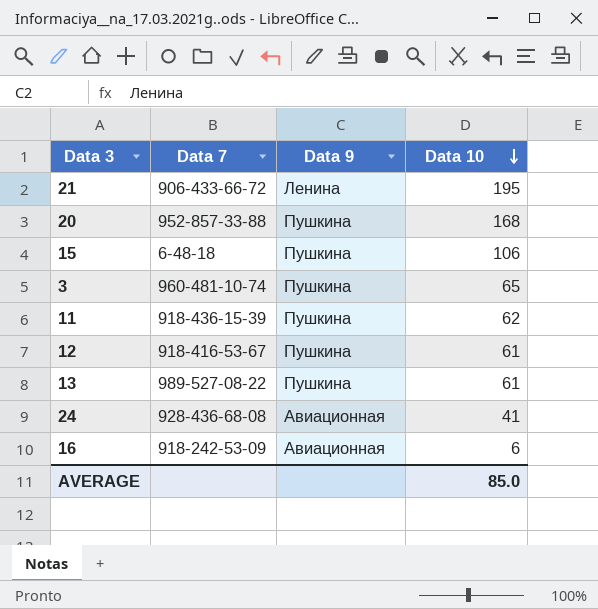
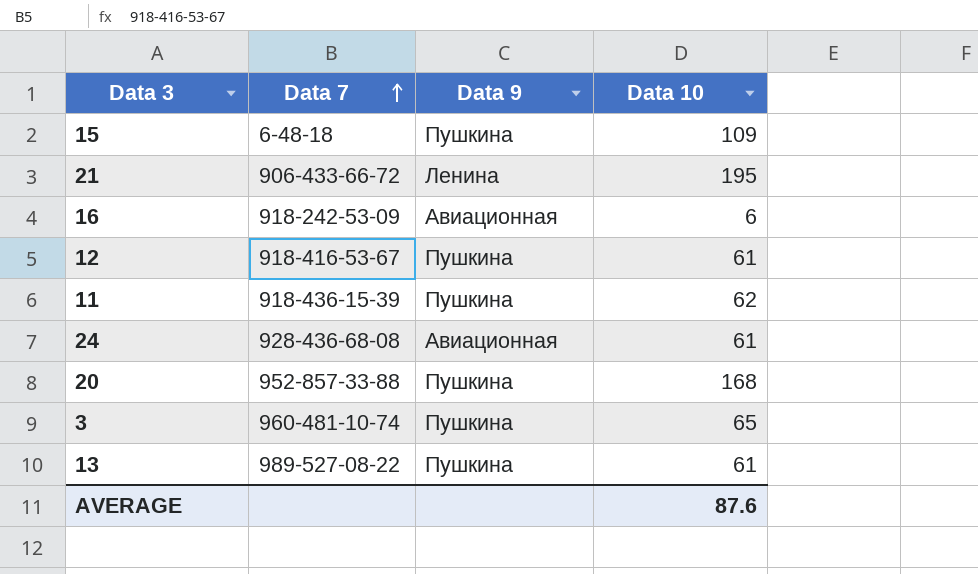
row order: Data 10 descending -> Data 7 ascending
15 | Data 10: 106 -> 109
24 | Data 10: 41 -> 61
AVERAGE | Data 10: 85.0 -> 87.6

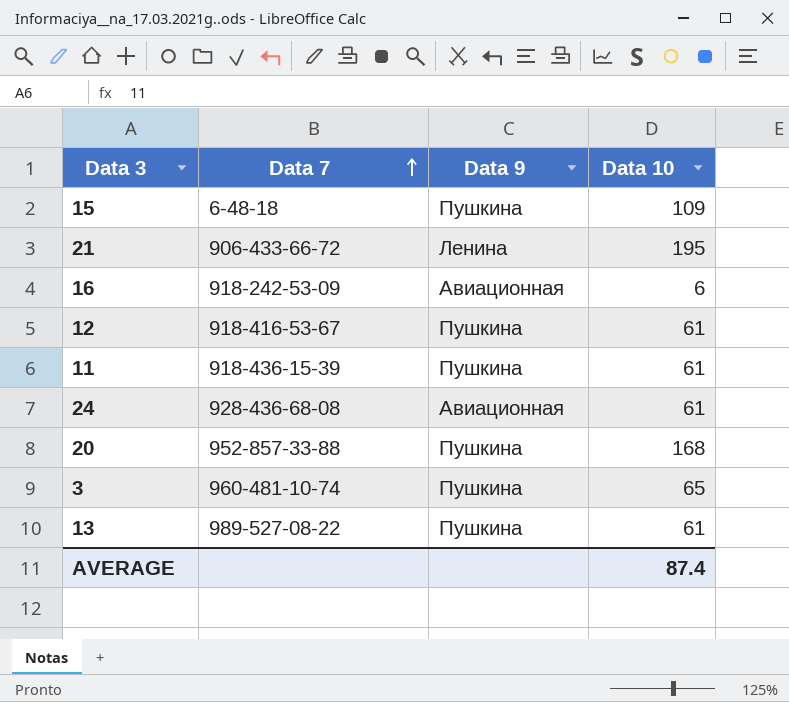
11 | Data 10: 62 -> 61
AVERAGE | Data 10: 87.6 -> 87.4

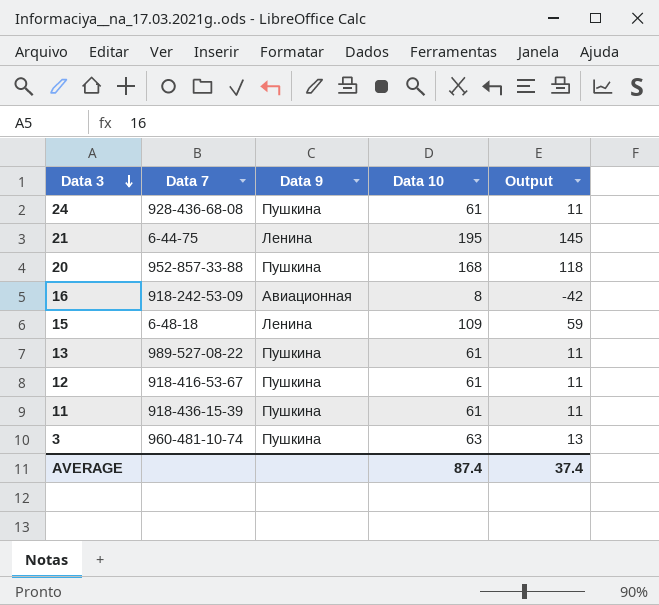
row order: Data 7 ascending -> Data 3 descending
column Output | formula: none -> [Data 10] - 50
24 | Data 9: Авиационная -> Пушкина
21 | Data 7: 906-433-66-72 -> 6-44-75
16 | Data 10: 6 -> 8
15 | Data 9: Пушкина -> Ленина
3 | Data 10: 65 -> 63

